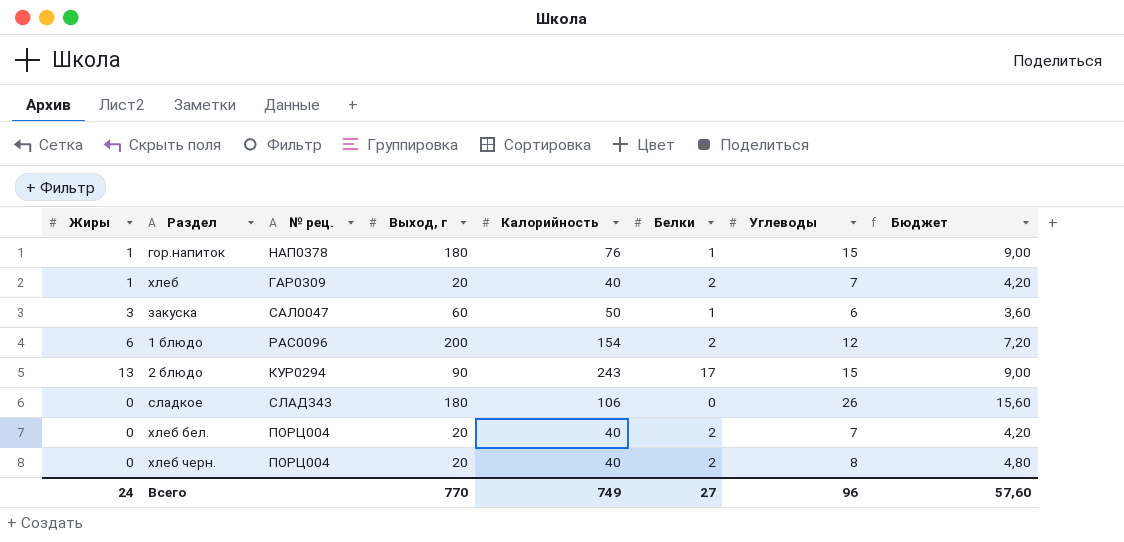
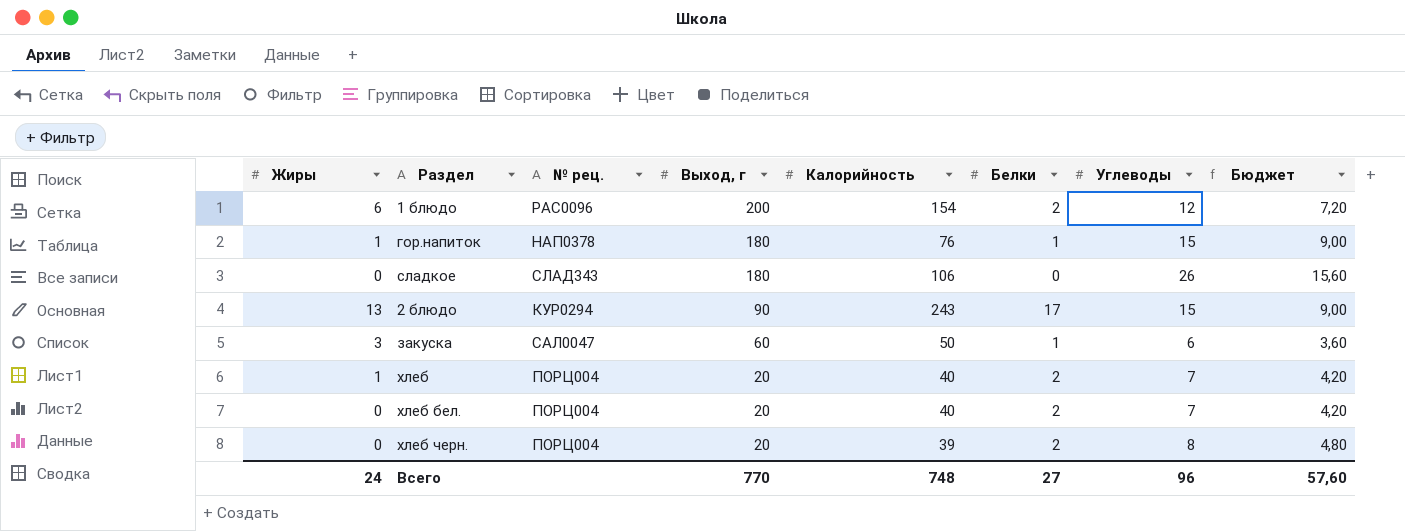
row order: none -> Выход, г descending
хлеб | № рец.: ГАР0309 -> ПОРЦ004
хлеб черн. | Калорийность: 40 -> 39
Всего | Калорийность: 749 -> 748

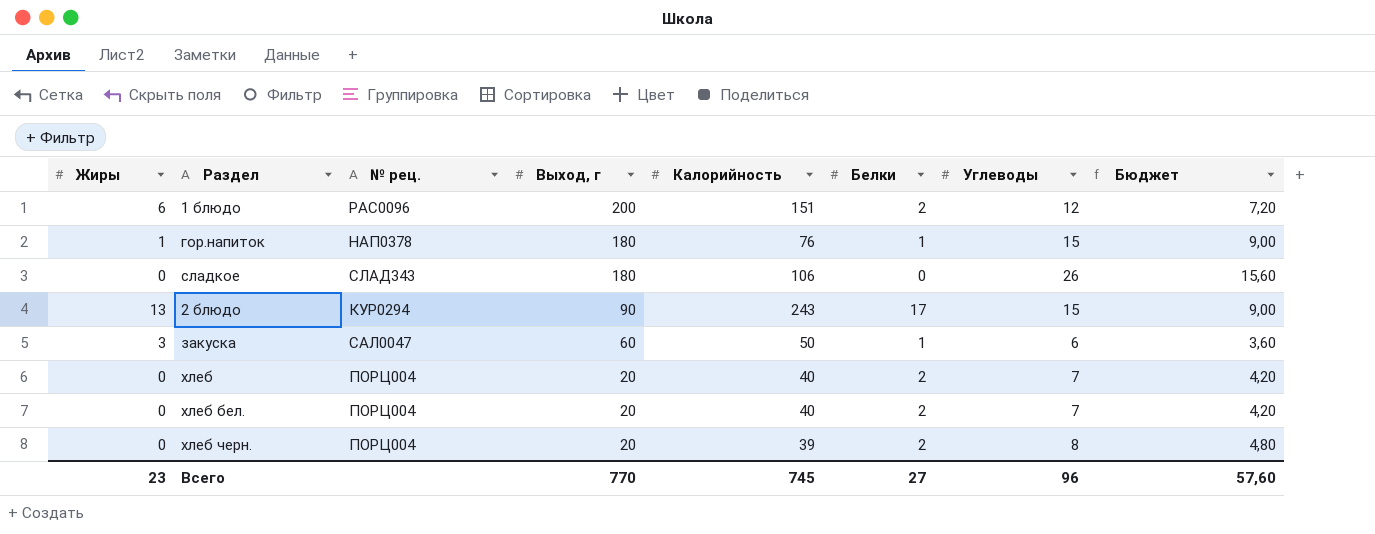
1 блюдо | Калорийность: 154 -> 151
хлеб | Жиры: 1 -> 0
Всего | Жиры: 24 -> 23
Всего | Калорийность: 748 -> 745

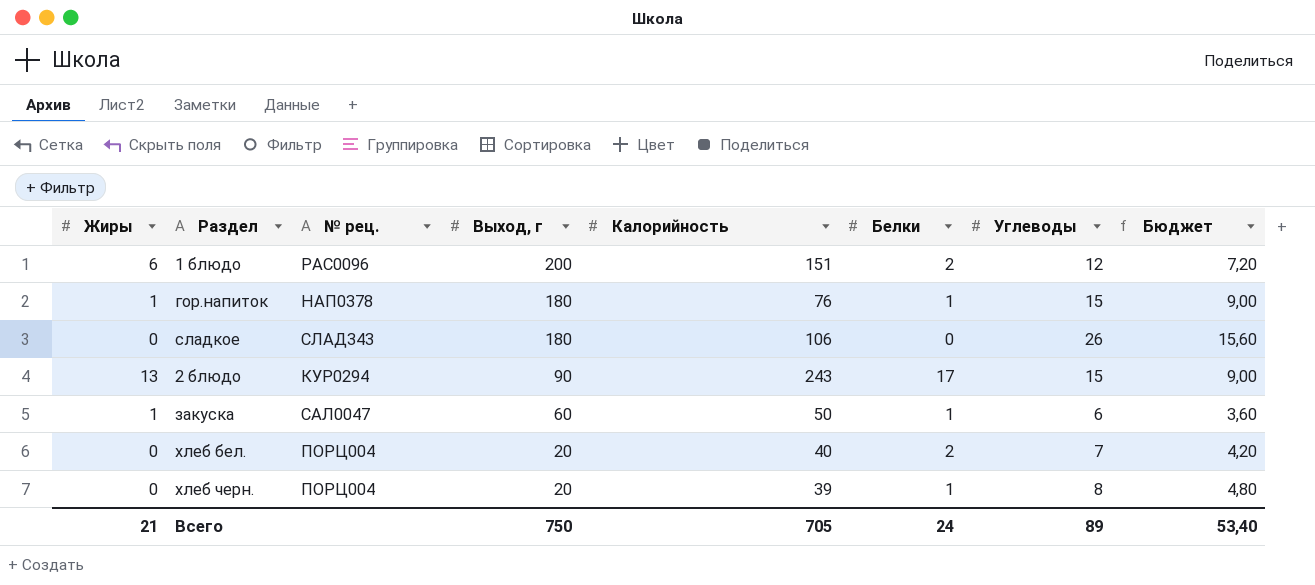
row хлеб: 0 | ПОРЦ004 | 20 | 40 | 2 | 7 | 4,20 -> none
закуска | Жиры: 3 -> 1
хлеб черн. | Белки: 2 -> 1
Всего | Жиры: 23 -> 21
Всего | Выход, г: 770 -> 750
Всего | Калорийность: 745 -> 705
Всего | Белки: 27 -> 24
Всего | Углеводы: 96 -> 89
Всего | Бюджет: 57,60 -> 53,40

